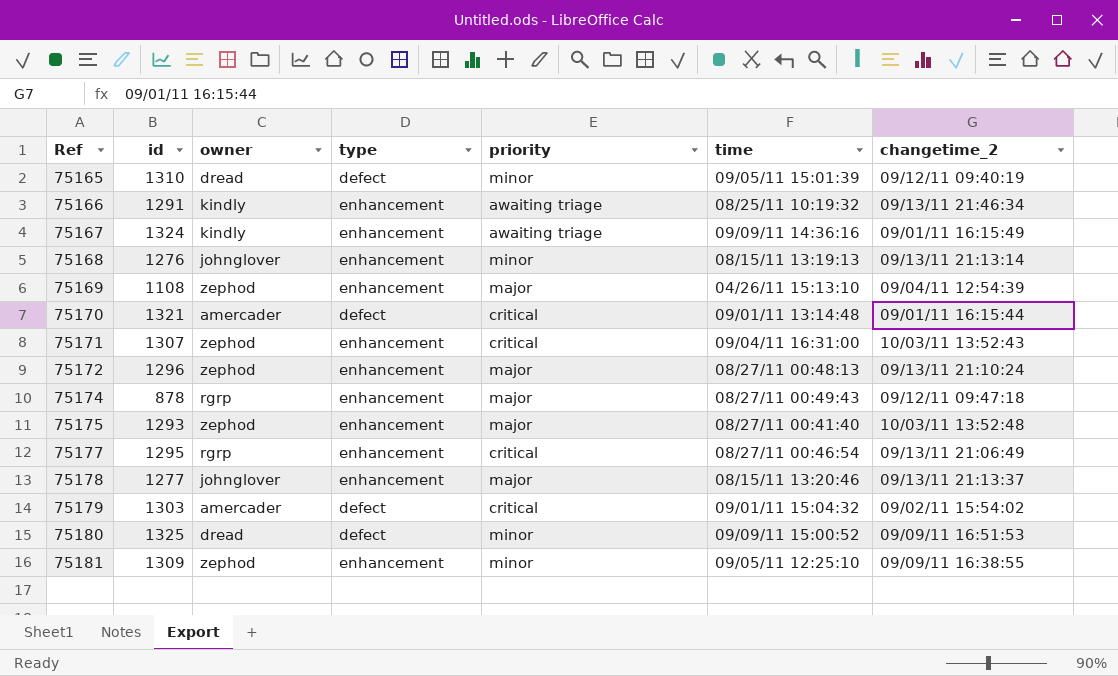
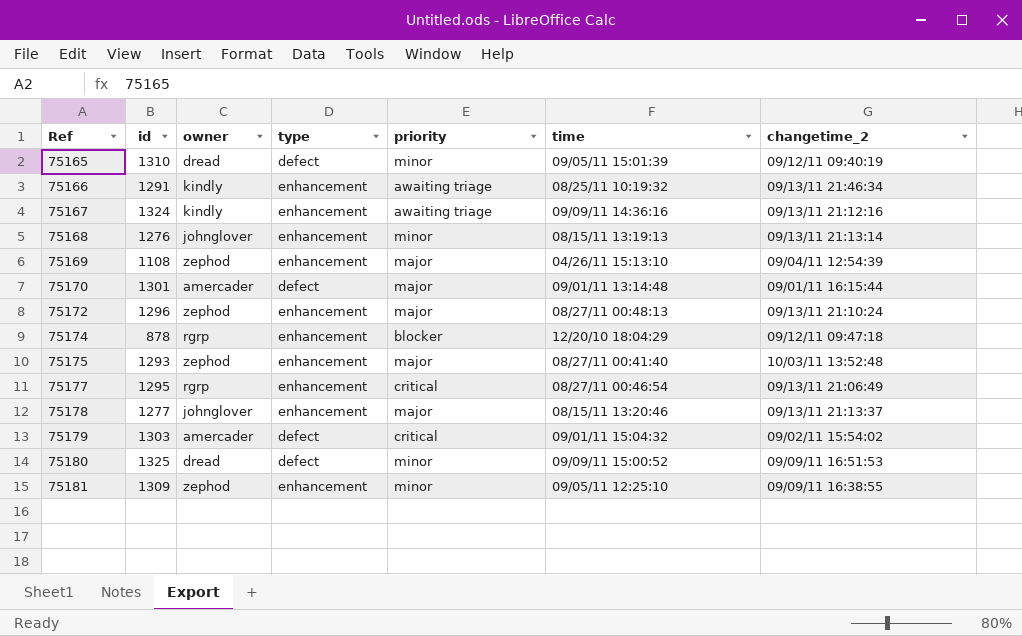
row 75171: 1307 | zephod | enhancement | critical | 09/04/11 16:31:00 | 10/03/11 13:52:43 -> none
75167 | changetime_2: 09/01/11 16:15:49 -> 09/13/11 21:12:16
75170 | id: 1321 -> 1301
75170 | priority: critical -> major
75174 | priority: major -> blocker
75174 | time: 08/27/11 00:49:43 -> 12/20/10 18:04:29

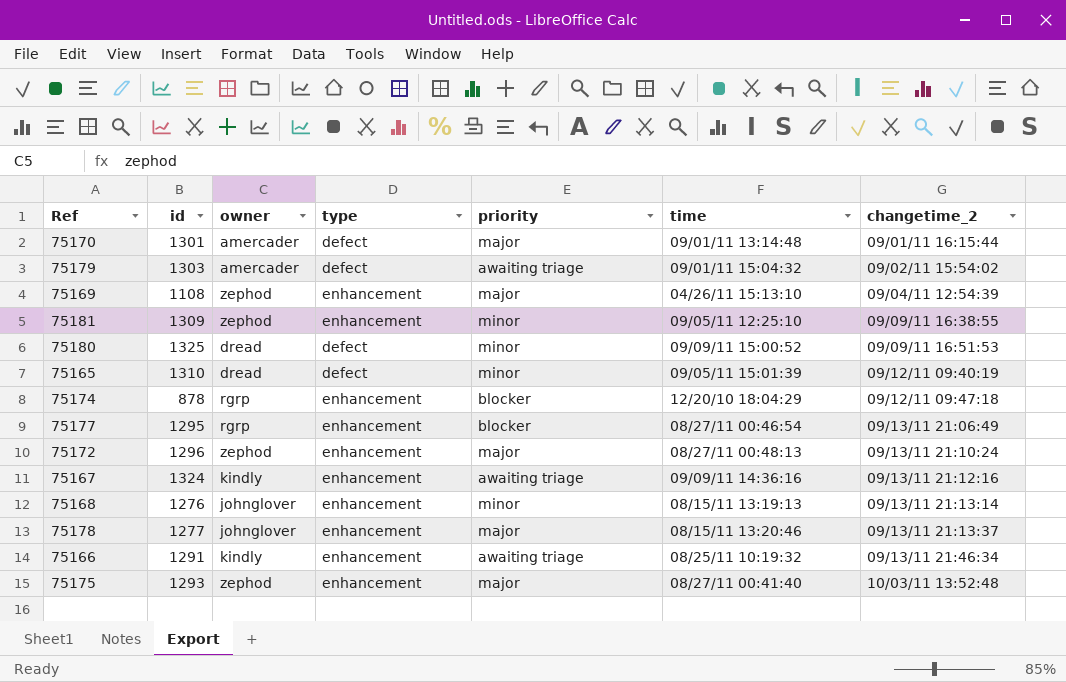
row order: Ref ascending -> changetime_2 ascending
75179 | priority: critical -> awaiting triage
75177 | priority: critical -> blocker

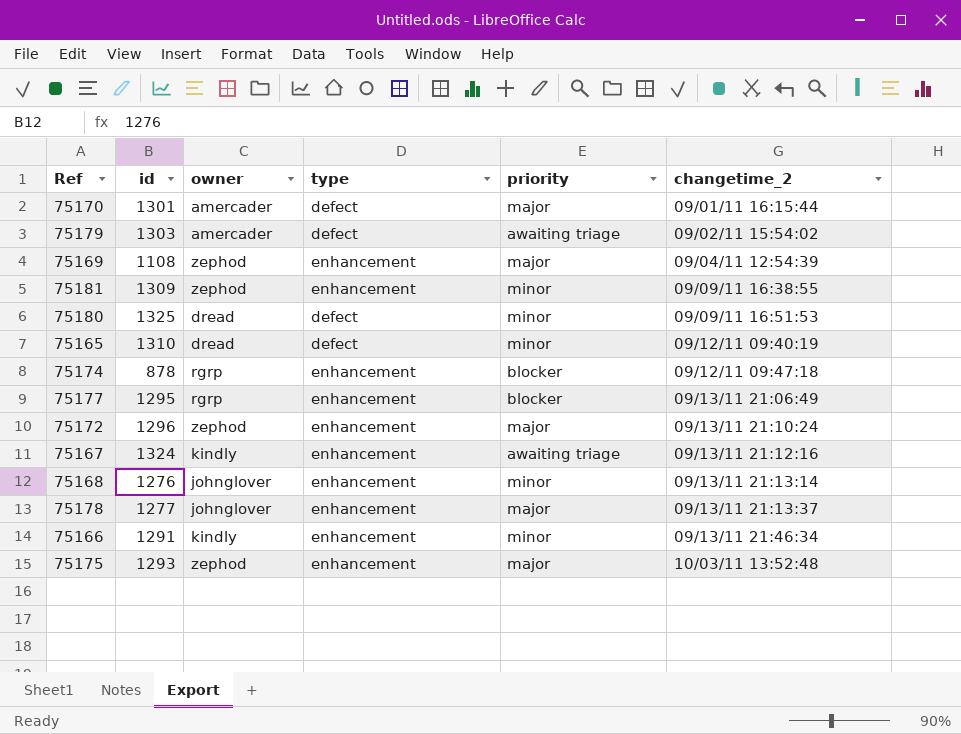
column time | position: 6 -> none
75166 | priority: awaiting triage -> minor

